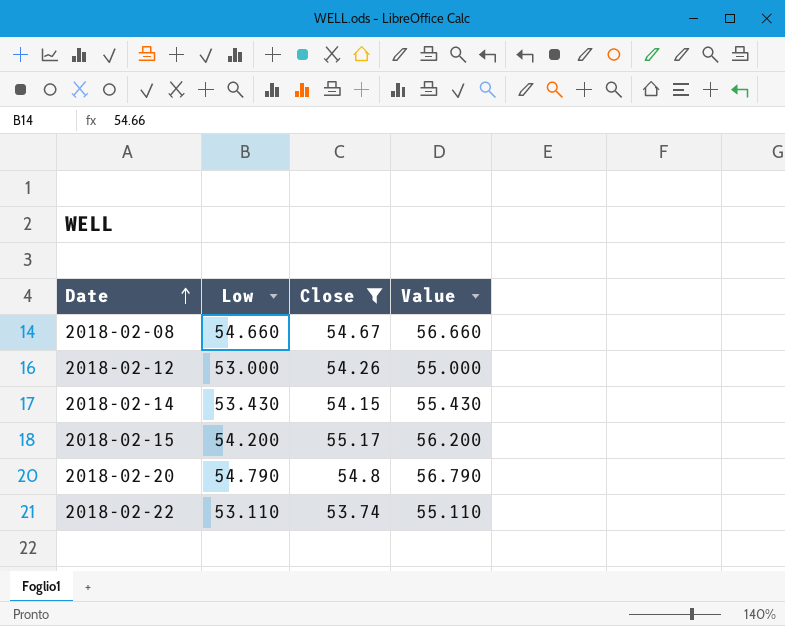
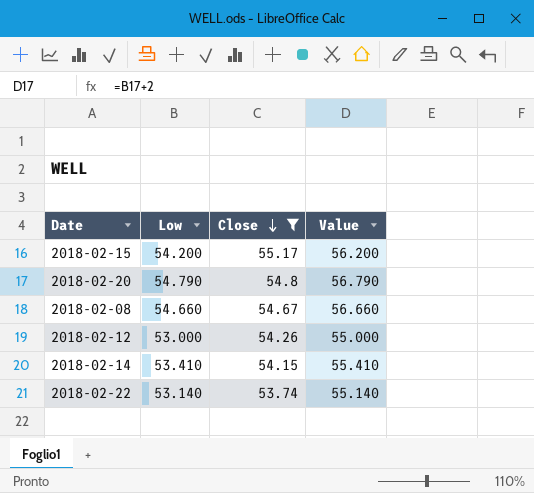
row order: Date ascending -> Close descending
2018-02-14 | Low: 53.430 -> 53.410
2018-02-14 | Value: 55.430 -> 55.410
2018-02-22 | Low: 53.110 -> 53.140
2018-02-22 | Value: 55.110 -> 55.140

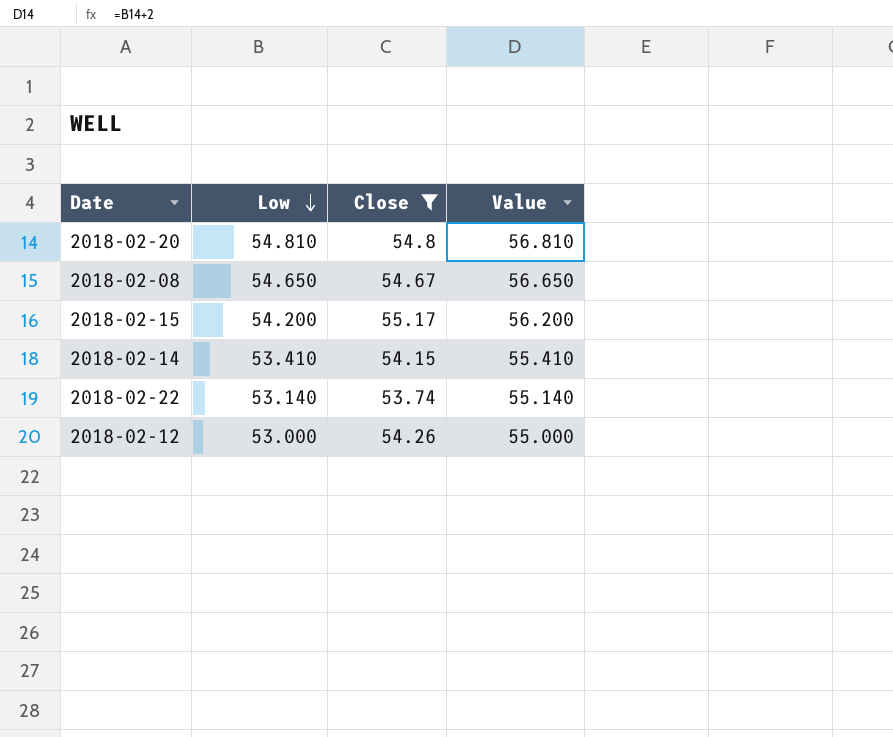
row order: Close descending -> Low descending
2018-02-20 | Low: 54.790 -> 54.810
2018-02-20 | Value: 56.790 -> 56.810
2018-02-08 | Low: 54.660 -> 54.650
2018-02-08 | Value: 56.660 -> 56.650

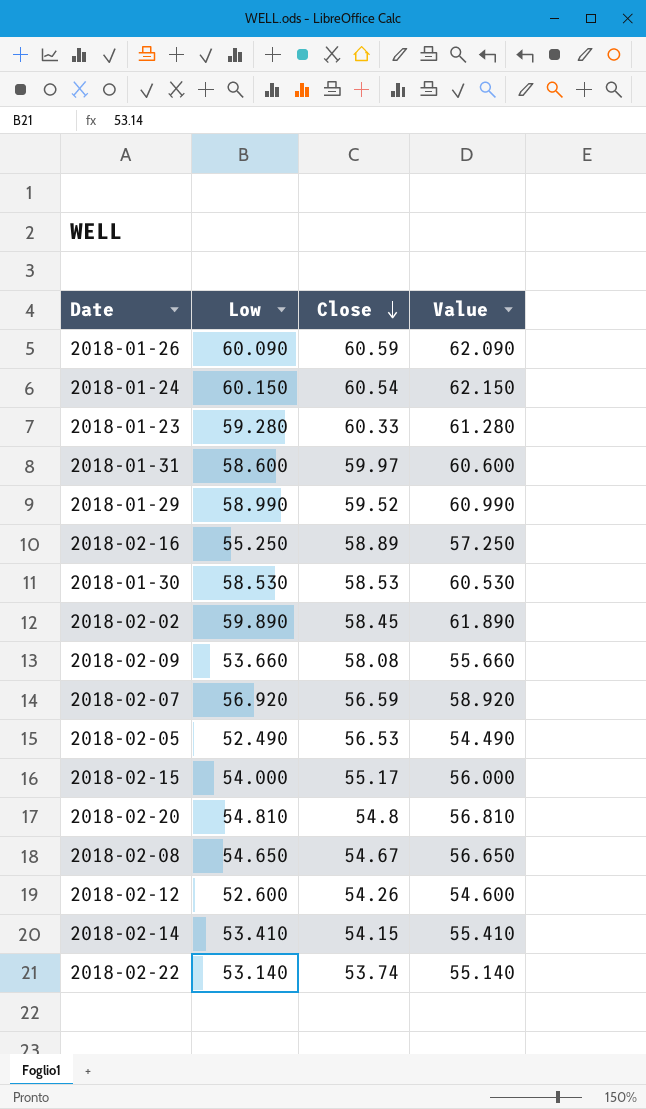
filter: Close <= 55.17 -> none
row order: Low descending -> Close descending
2018-02-15 | Low: 54.200 -> 54.000
2018-02-15 | Value: 56.200 -> 56.000
2018-02-12 | Low: 53.000 -> 52.600
2018-02-12 | Value: 55.000 -> 54.600

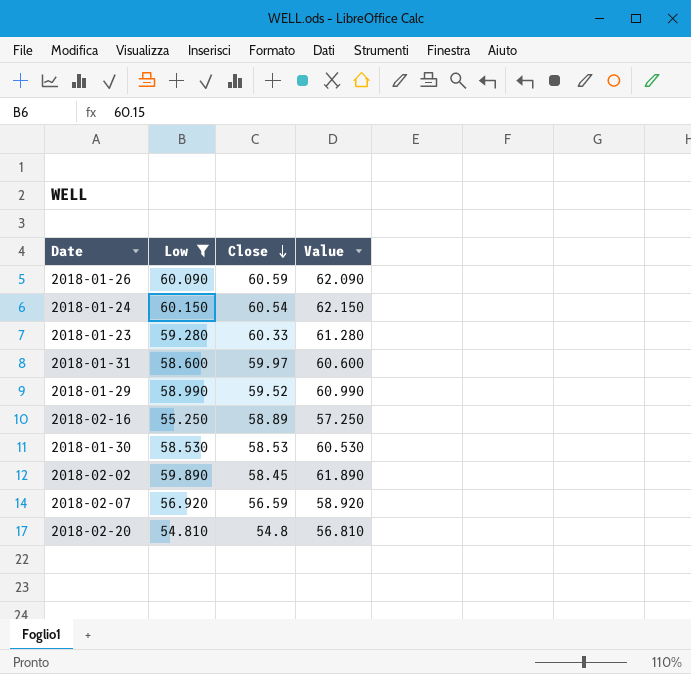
filter: none -> Low >= 54.810

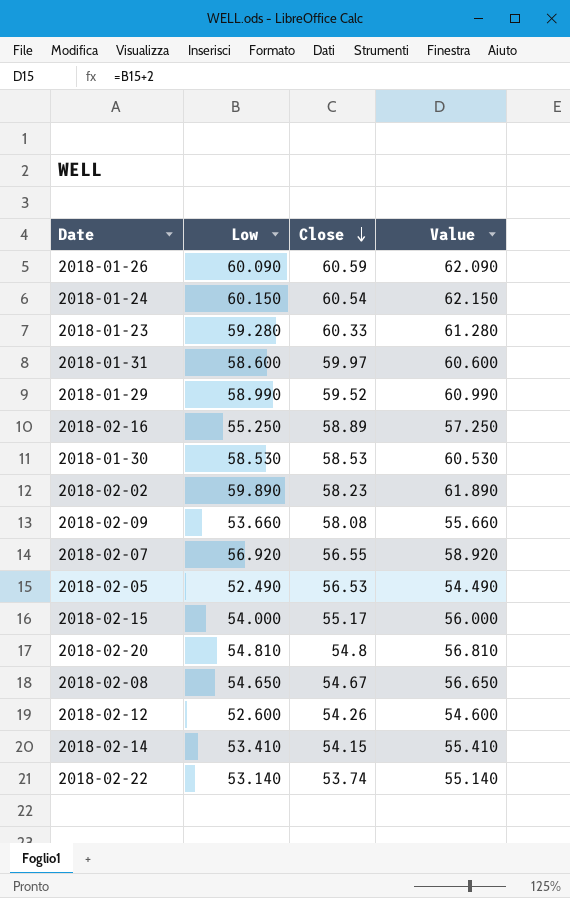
filter: Low >= 54.810 -> none
2018-02-02 | Close: 58.45 -> 58.23
2018-02-07 | Close: 56.59 -> 56.55

